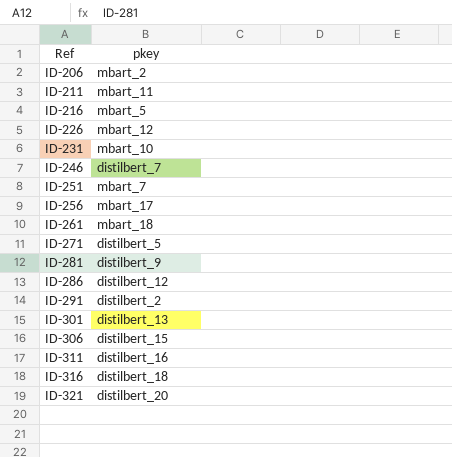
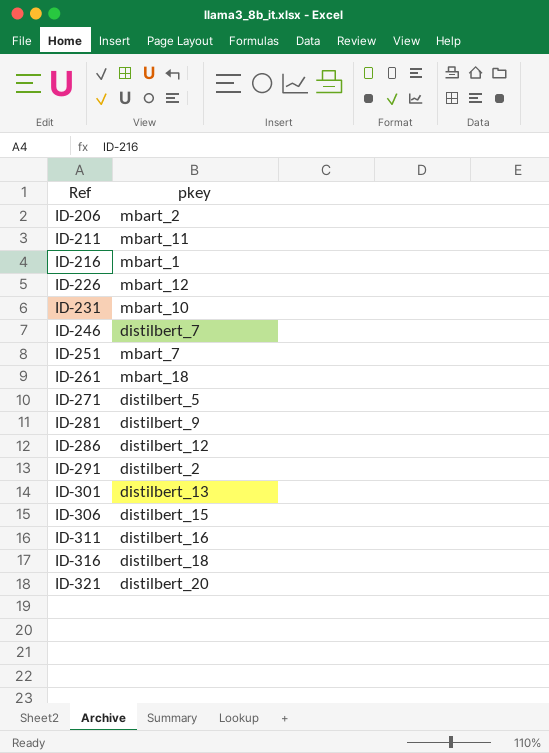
row ID-256: mbart_17 -> none
ID-216 | pkey: mbart_5 -> mbart_1

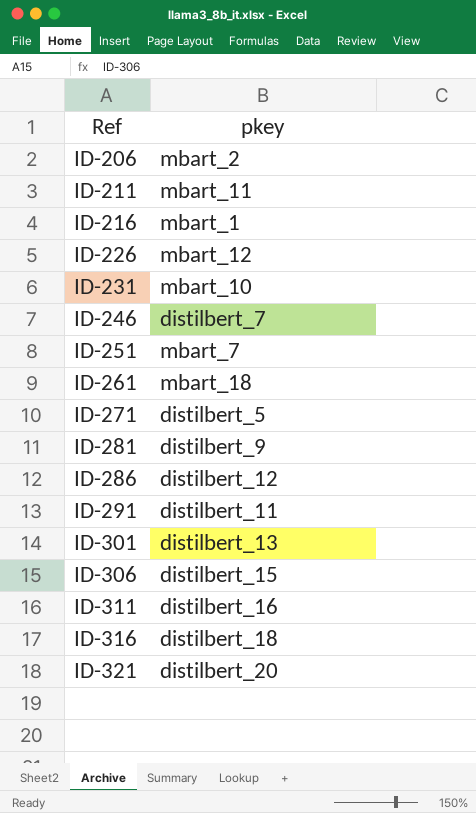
ID-291 | pkey: distilbert_2 -> distilbert_11

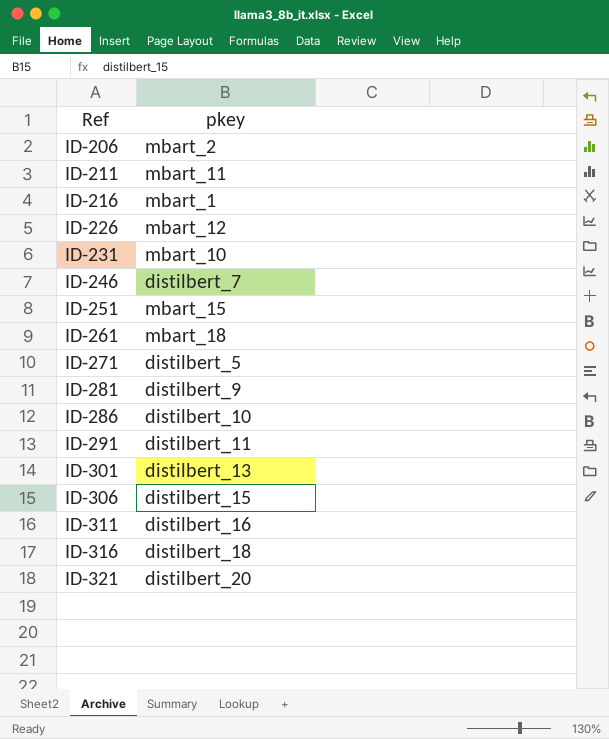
ID-251 | pkey: mbart_7 -> mbart_15
ID-286 | pkey: distilbert_12 -> distilbert_10

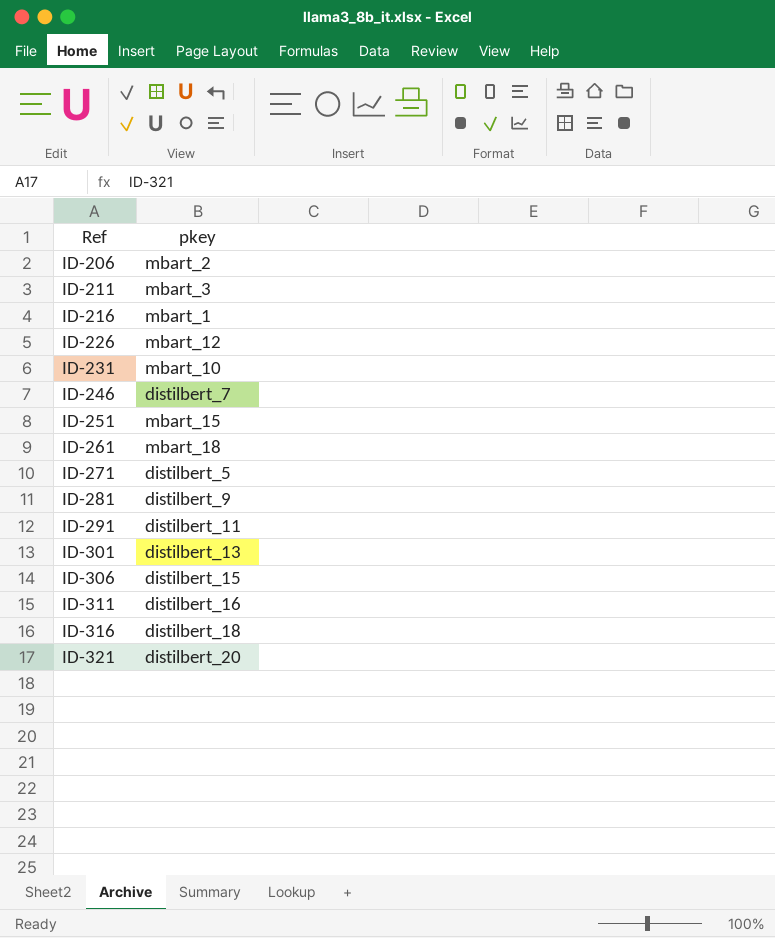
row ID-286: distilbert_10 -> none
ID-211 | pkey: mbart_11 -> mbart_3

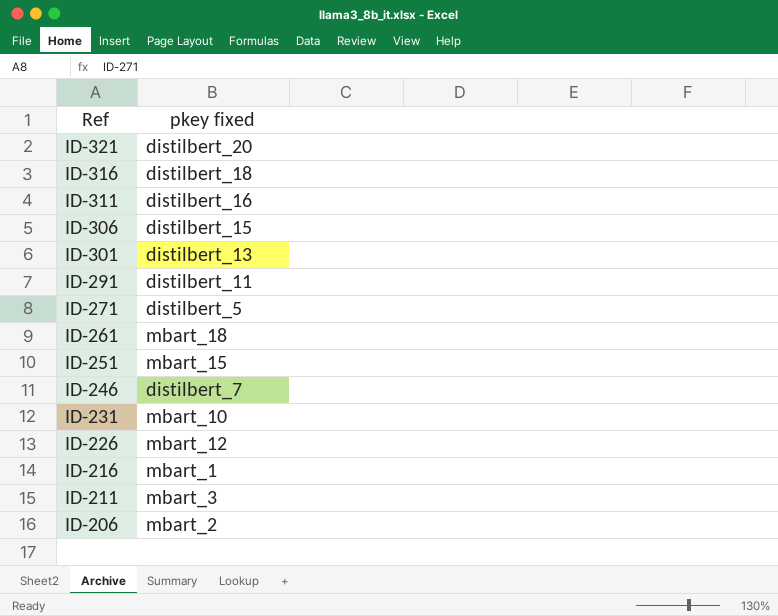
row order: Ref ascending -> Ref descending
column name: pkey -> pkey fixed
row ID-281: distilbert_9 -> none

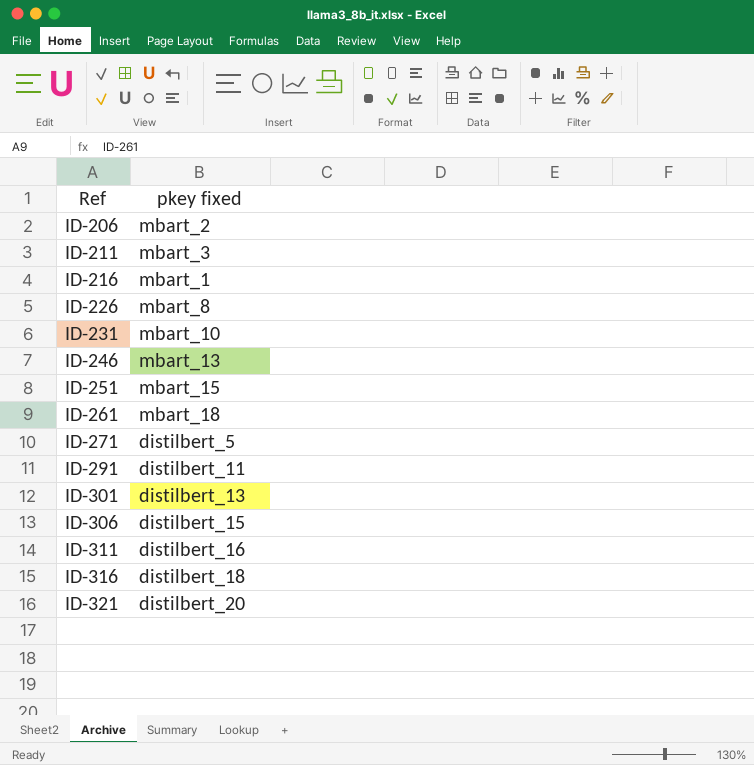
row order: Ref descending -> Ref ascending
ID-226 | pkey fixed: mbart_12 -> mbart_8
ID-246 | pkey fixed: distilbert_7 -> mbart_13

